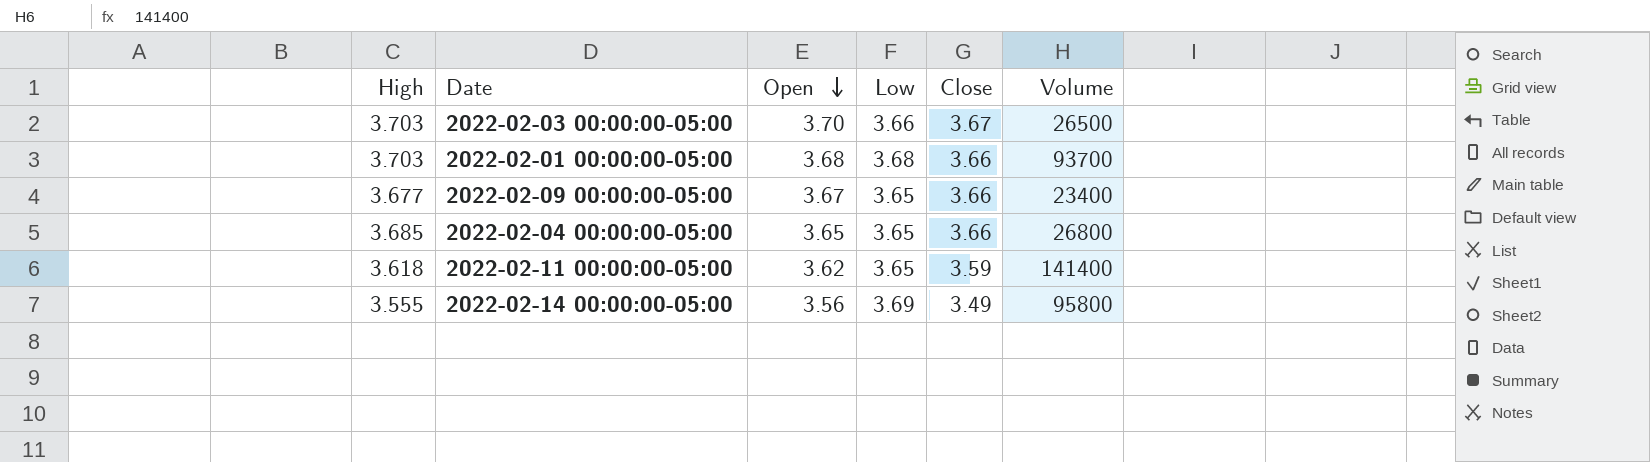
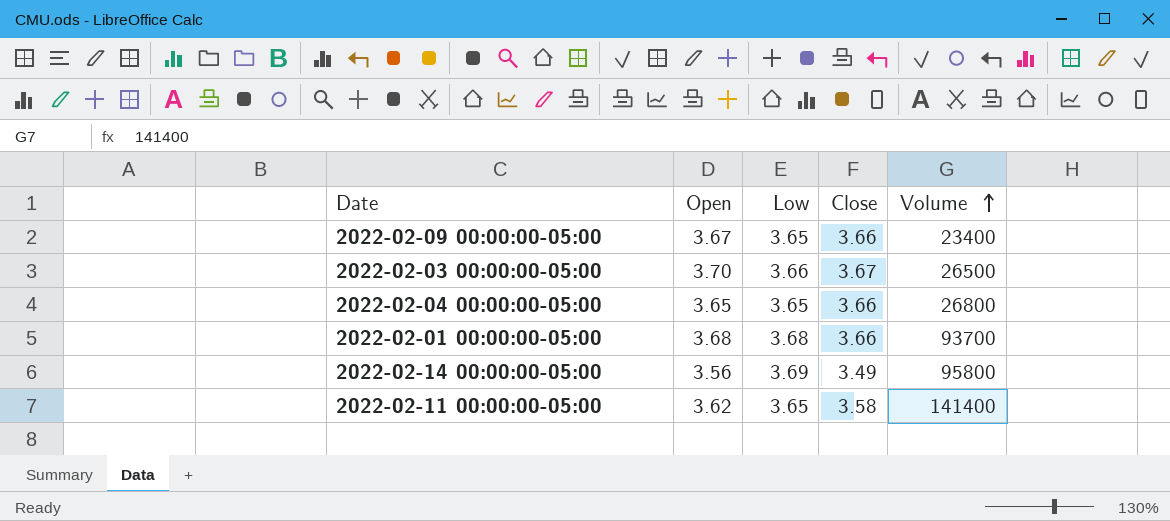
row order: Open descending -> Volume ascending
column High | position: 1 -> none
2022-02-11 00:00:00-05:00 | Close: 3.59 -> 3.58

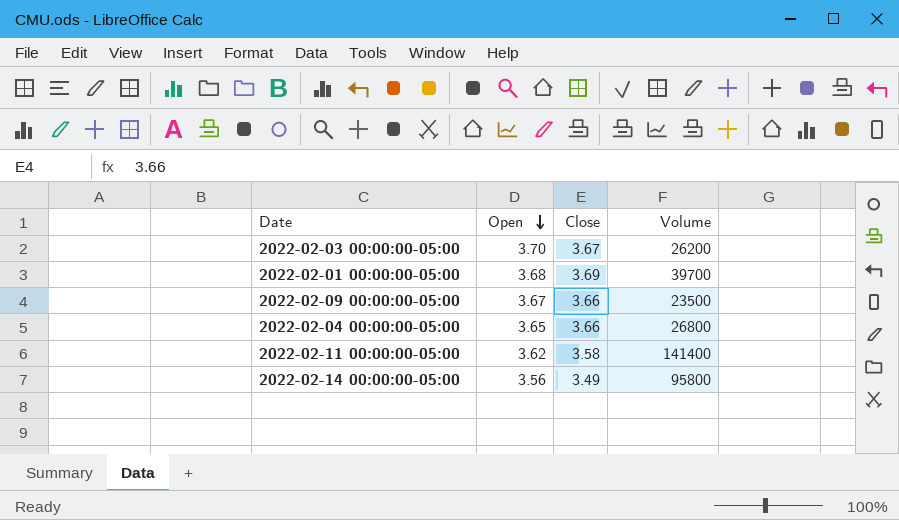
row order: Volume ascending -> Open descending
column Low | position: 3 -> none
2022-02-03 00:00:00-05:00 | Volume: 26500 -> 26200
2022-02-01 00:00:00-05:00 | Close: 3.66 -> 3.69
2022-02-01 00:00:00-05:00 | Volume: 93700 -> 39700
2022-02-09 00:00:00-05:00 | Volume: 23400 -> 23500

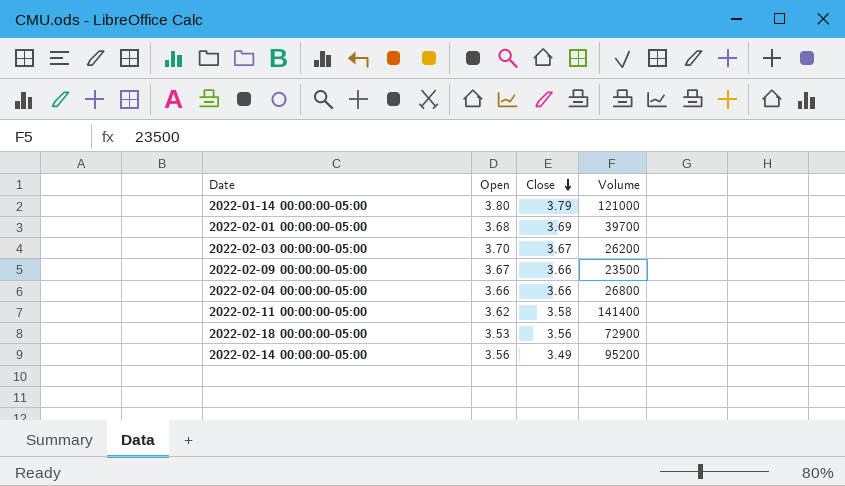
row order: Open descending -> Close descending
row 2022-01-14 00:00:00-05:00: none -> 3.80 | 3.79 | 121000
2022-02-04 00:00:00-05:00 | Open: 3.65 -> 3.66
row 2022-02-18 00:00:00-05:00: none -> 3.53 | 3.56 | 72900
2022-02-14 00:00:00-05:00 | Volume: 95800 -> 95200

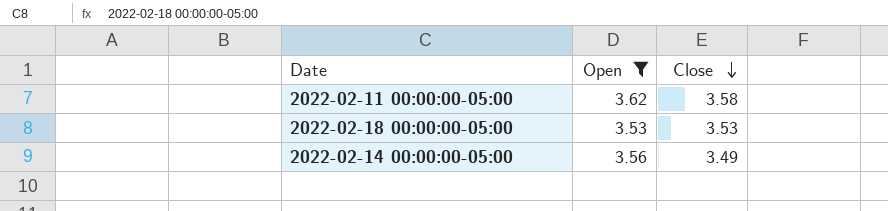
filter: none -> Open <= 3.62
column Volume | position: 4 -> none
2022-02-18 00:00:00-05:00 | Close: 3.56 -> 3.53

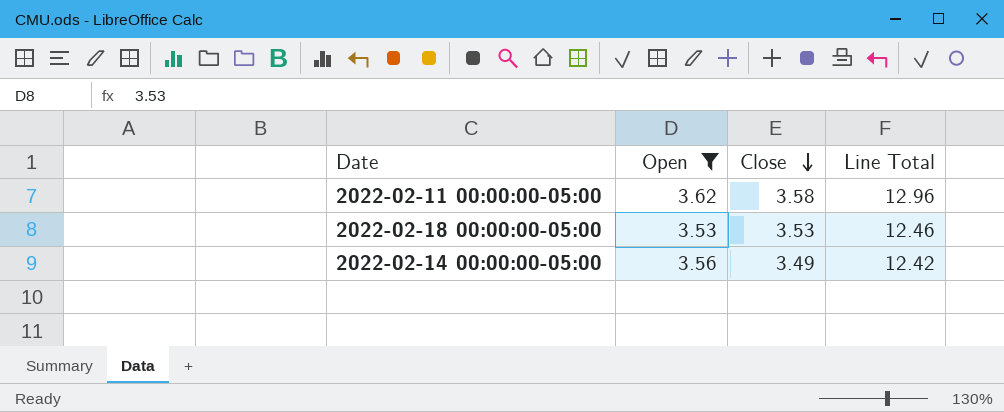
column Line Total | formula: none -> [Open] * [Close]

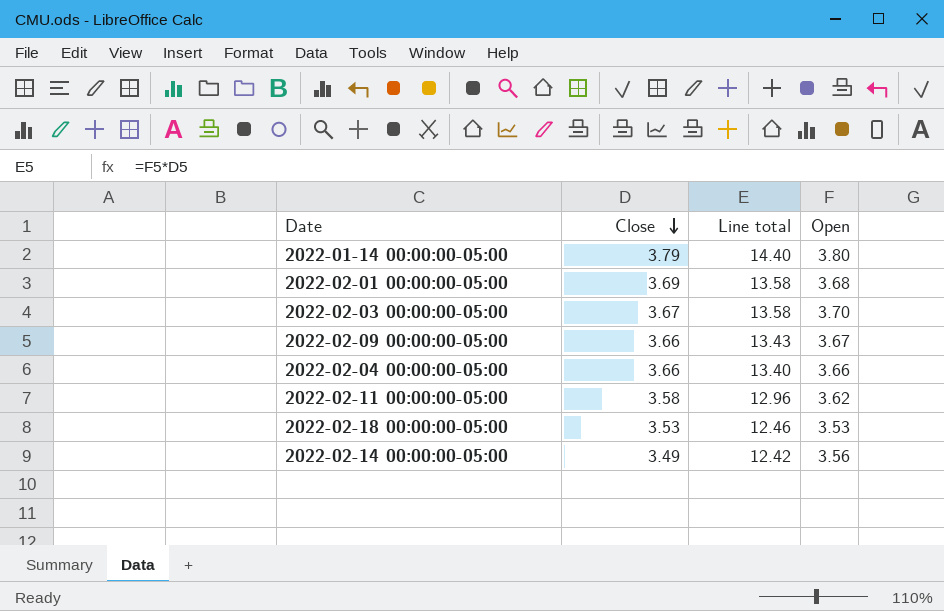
filter: Open <= 3.62 -> none
column name: Line Total -> Line total
column Open | position: 2 -> 4

